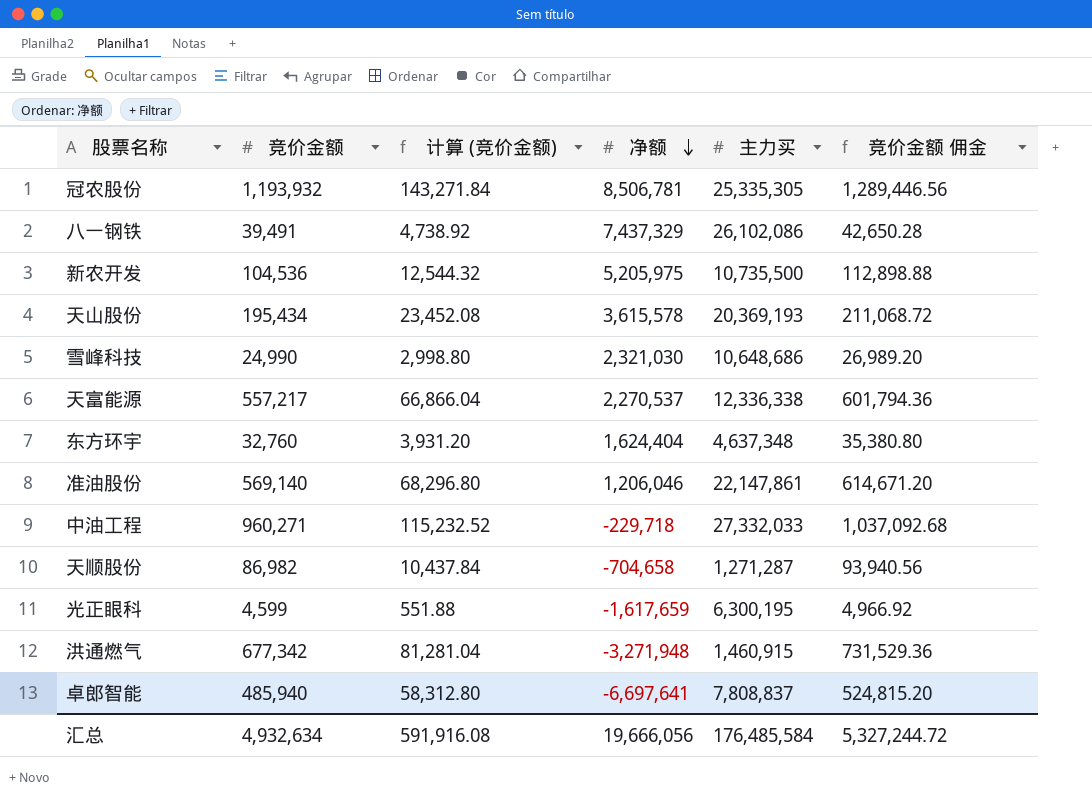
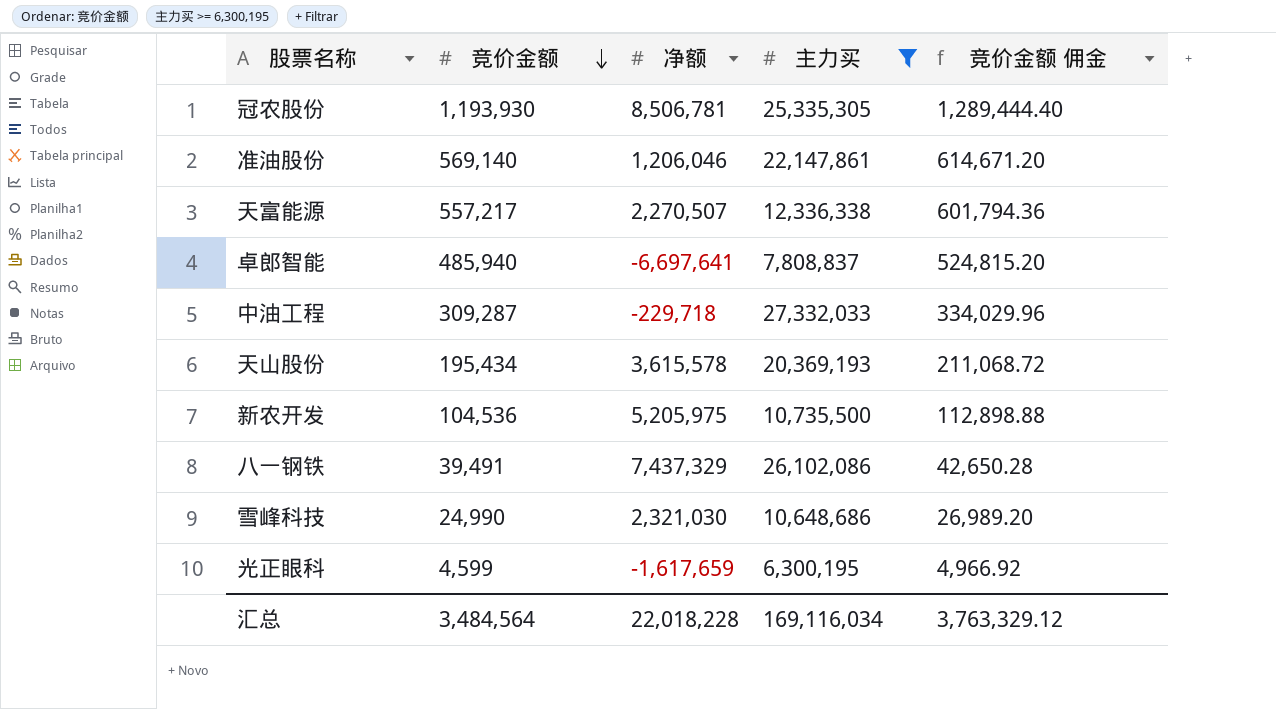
filter: none -> 主力买 >= 6,300,195
row order: 净额 descending -> 竞价金额 descending
column 计算 (竞价金额) | formula: [竞价金额] * 0.12 -> none
冠农股份 | 竞价金额: 1,193,932 -> 1,193,930
冠农股份 | 竞价金额 佣金: 1,289,446.56 -> 1,289,444.40
天富能源 | 净额: 2,270,537 -> 2,270,507
中油工程 | 竞价金额: 960,271 -> 309,287
中油工程 | 竞价金额 佣金: 1,037,092.68 -> 334,029.96
汇总 | 竞价金额: 4,932,634 -> 3,484,564
汇总 | 净额: 19,666,056 -> 22,018,228
汇总 | 主力买: 176,485,584 -> 169,116,034
汇总 | 竞价金额 佣金: 5,327,244.72 -> 3,763,329.12

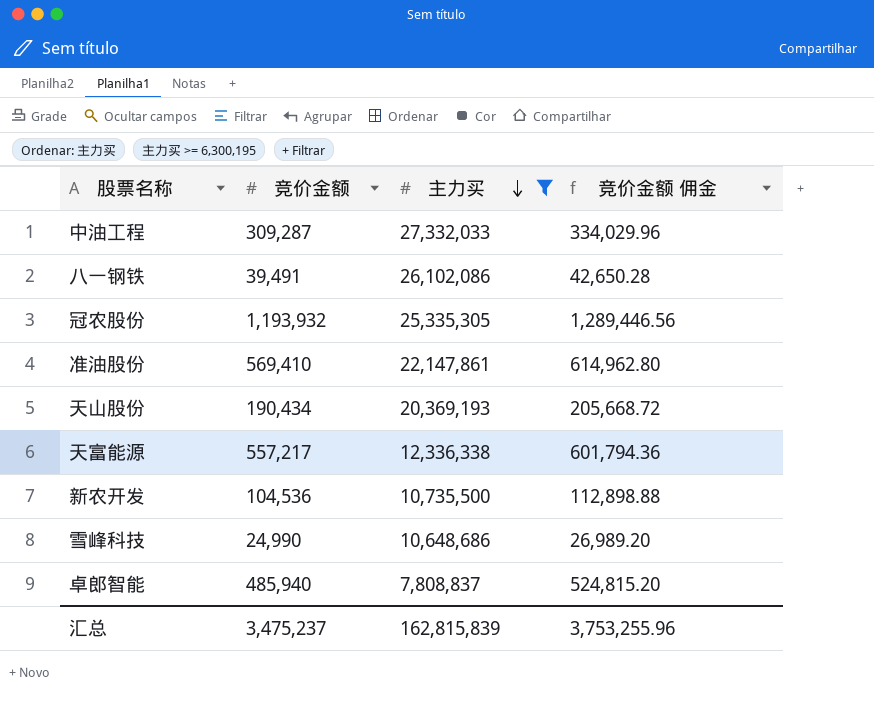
row order: 竞价金额 descending -> 主力买 descending
column 净额 | position: 3 -> none
row 光正眼科: 4,599 | -1,617,659 | 6,300,195 | 4,966.92 -> none
冠农股份 | 竞价金额: 1,193,930 -> 1,193,932
冠农股份 | 竞价金额 佣金: 1,289,444.40 -> 1,289,446.56
准油股份 | 竞价金额: 569,140 -> 569,410
准油股份 | 竞价金额 佣金: 614,671.20 -> 614,962.80
天山股份 | 竞价金额: 195,434 -> 190,434
天山股份 | 竞价金额 佣金: 211,068.72 -> 205,668.72
汇总 | 竞价金额: 3,484,564 -> 3,475,237
汇总 | 主力买: 169,116,034 -> 162,815,839
汇总 | 竞价金额 佣金: 3,763,329.12 -> 3,753,255.96

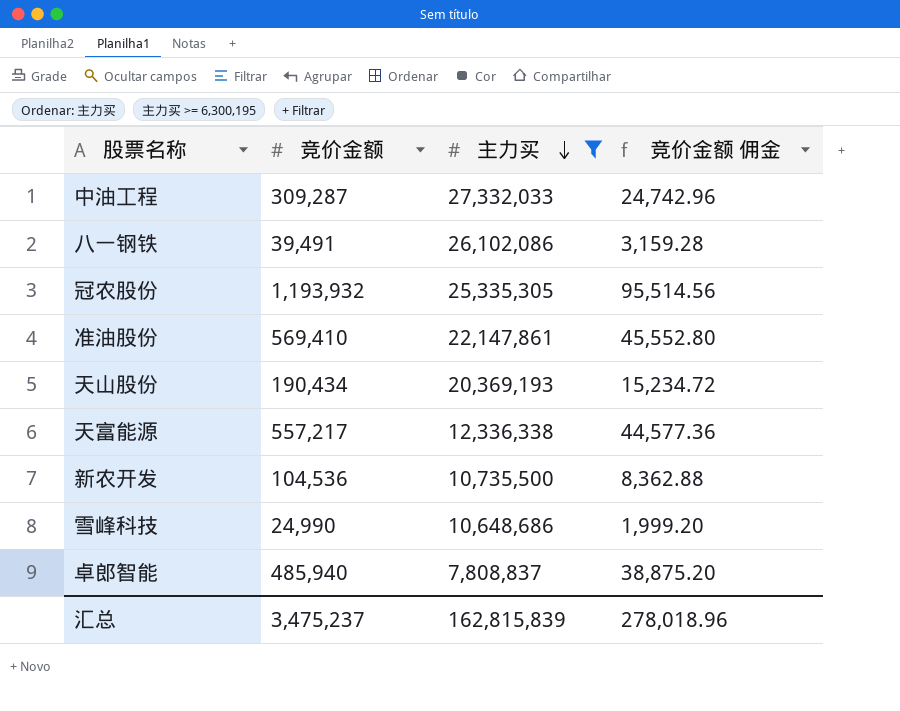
column 竞价金额 佣金 | formula: [竞价金额] * 1.08 -> [竞价金额] * 0.08
汇总 | 竞价金额 佣金: 3,753,255.96 -> 278,018.96

